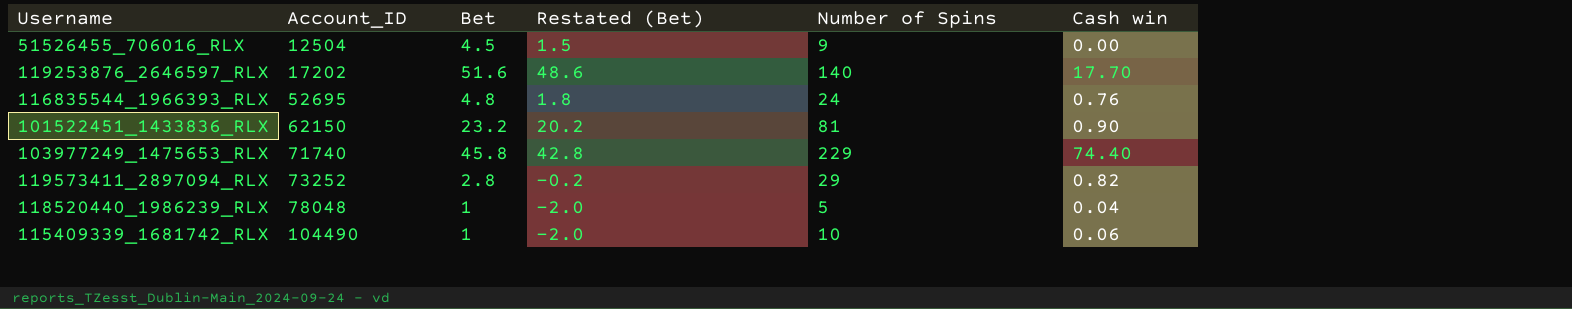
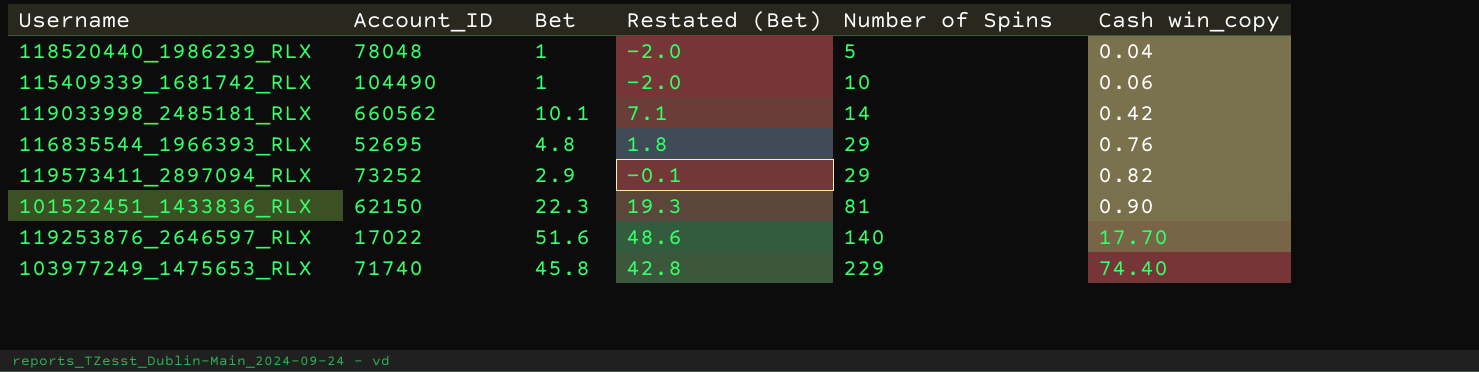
row order: Account_ID ascending -> Number of Spins ascending
column name: Cash win -> Cash win_copy
row 51526455_706016_RLX: 12504 | 4.5 | 1.5 | 9 | 0.00 -> none
row 119033998_2485181_RLX: none -> 660562 | 10.1 | 7.1 | 14 | 0.42
116835544_1966393_RLX | Number of Spins: 24 -> 29
119573411_2897094_RLX | Bet: 2.8 -> 2.9
119573411_2897094_RLX | Restated (Bet): -0.2 -> -0.1
101522451_1433836_RLX | Bet: 23.2 -> 22.3
101522451_1433836_RLX | Restated (Bet): 20.2 -> 19.3
119253876_2646597_RLX | Account_ID: 17202 -> 17022

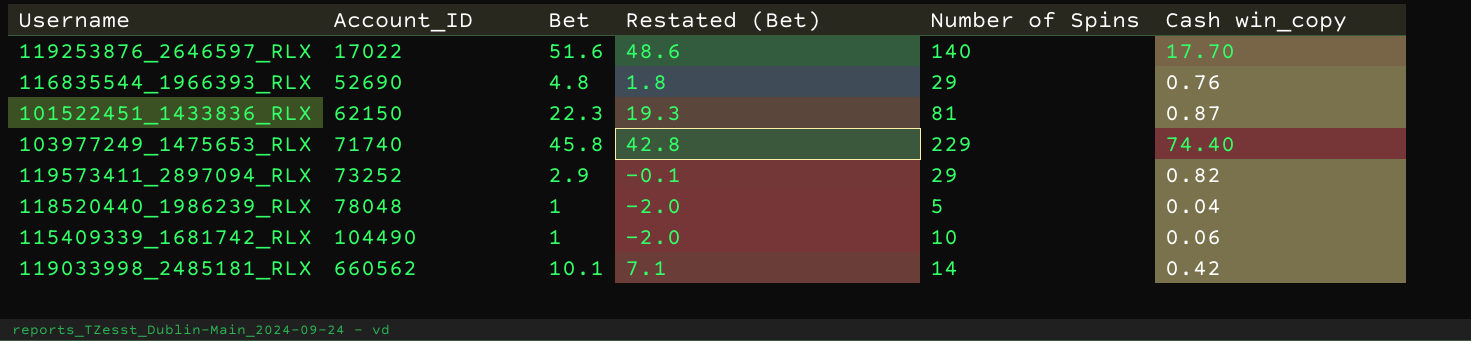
row order: Number of Spins ascending -> Account_ID ascending
116835544_1966393_RLX | Account_ID: 52695 -> 52690
101522451_1433836_RLX | Cash win_copy: 0.90 -> 0.87

